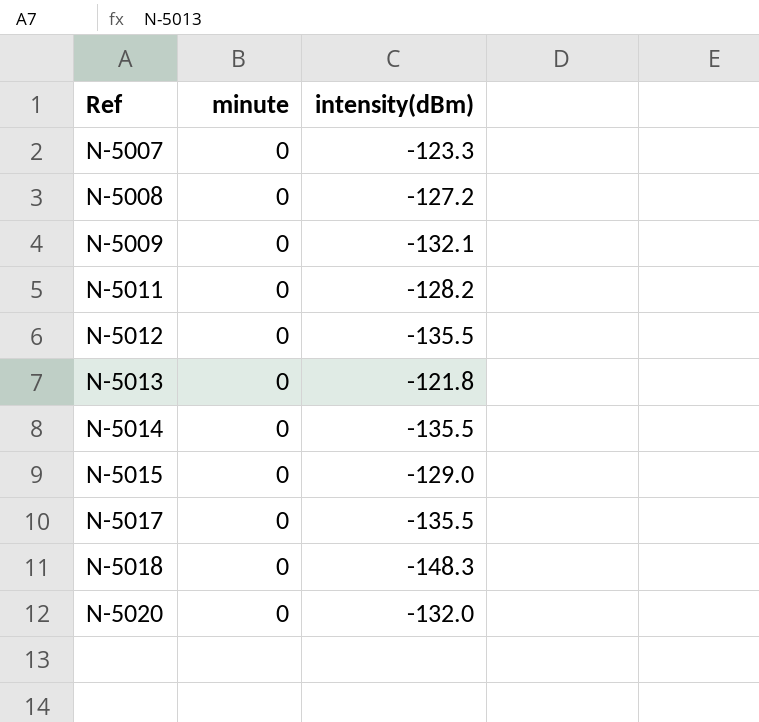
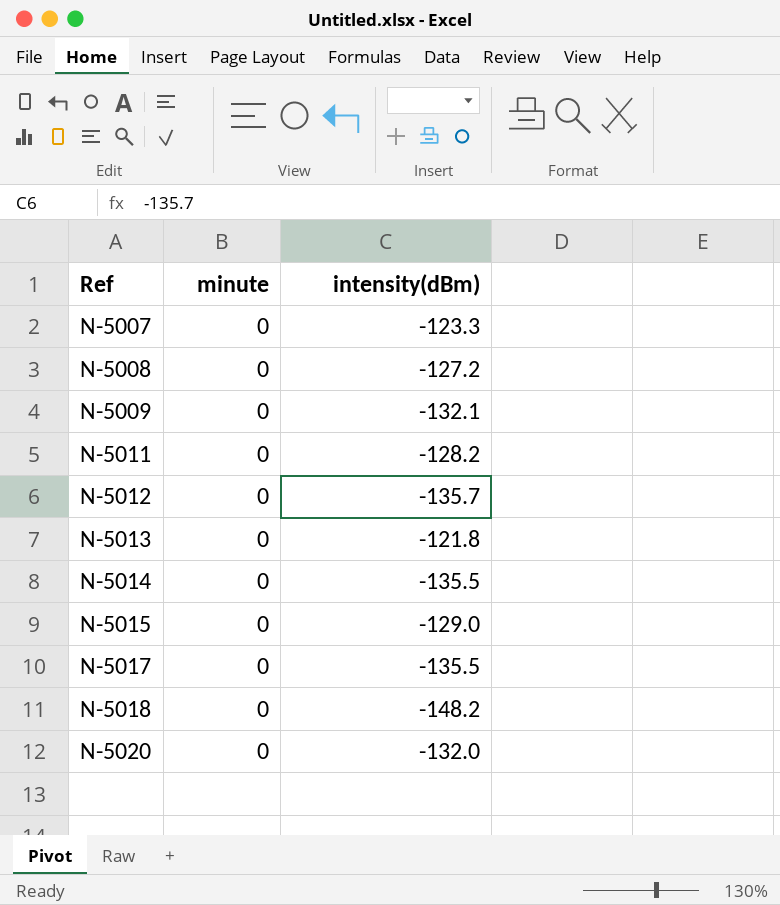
N-5012 | intensity(dBm): -135.5 -> -135.7
N-5018 | intensity(dBm): -148.3 -> -148.2

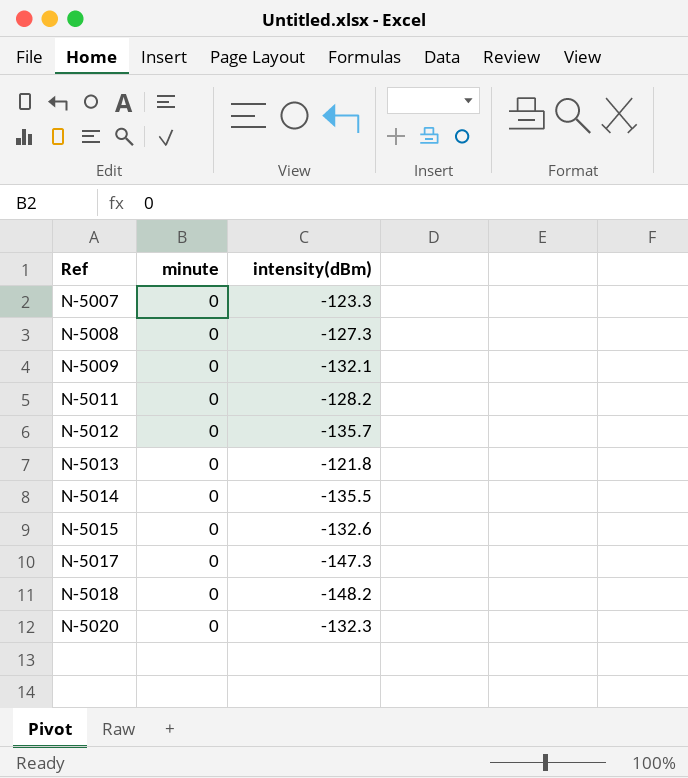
N-5008 | intensity(dBm): -127.2 -> -127.3
N-5015 | intensity(dBm): -129.0 -> -132.6
N-5017 | intensity(dBm): -135.5 -> -147.3
N-5020 | intensity(dBm): -132.0 -> -132.3

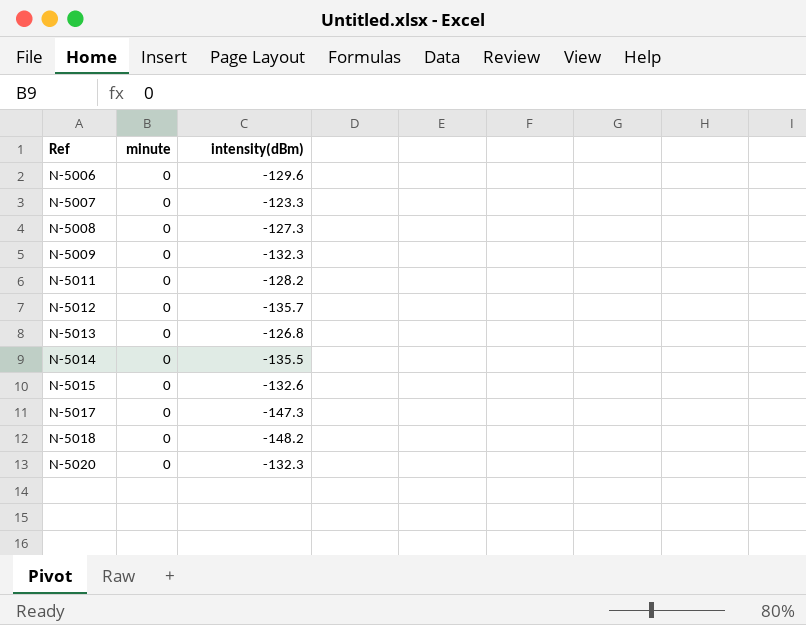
row N-5006: none -> 0 | -129.6
N-5009 | intensity(dBm): -132.1 -> -132.3
N-5013 | intensity(dBm): -121.8 -> -126.8

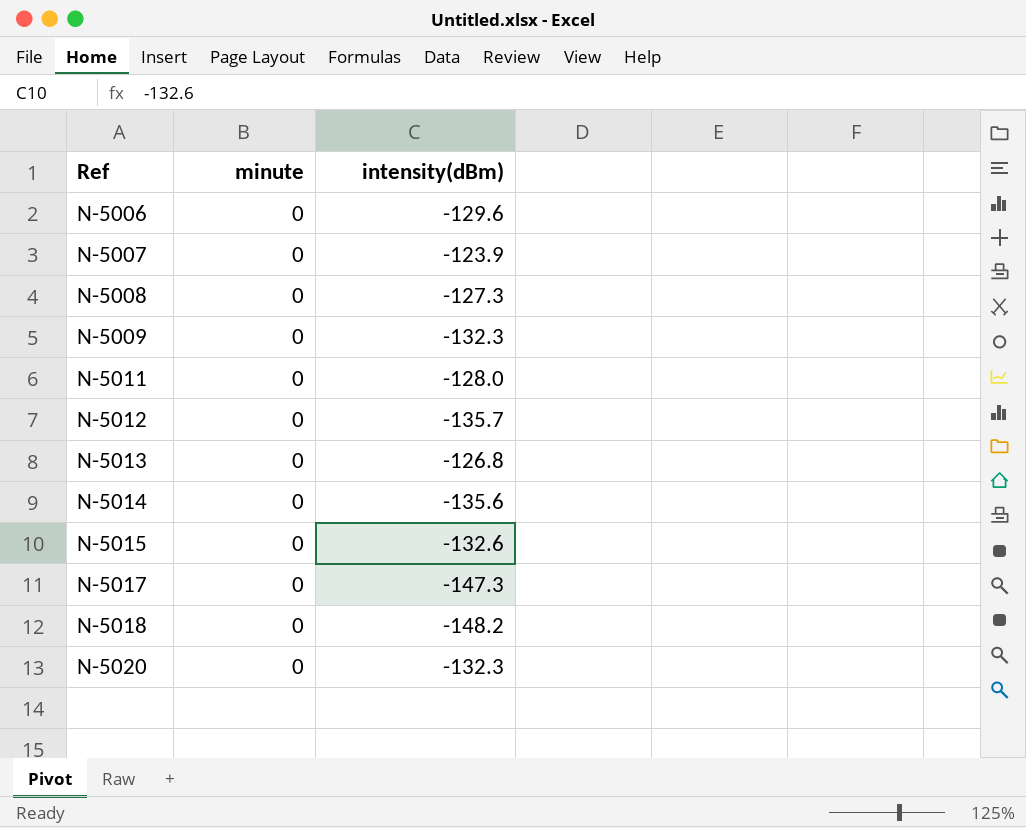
N-5007 | intensity(dBm): -123.3 -> -123.9
N-5011 | intensity(dBm): -128.2 -> -128.0
N-5014 | intensity(dBm): -135.5 -> -135.6

